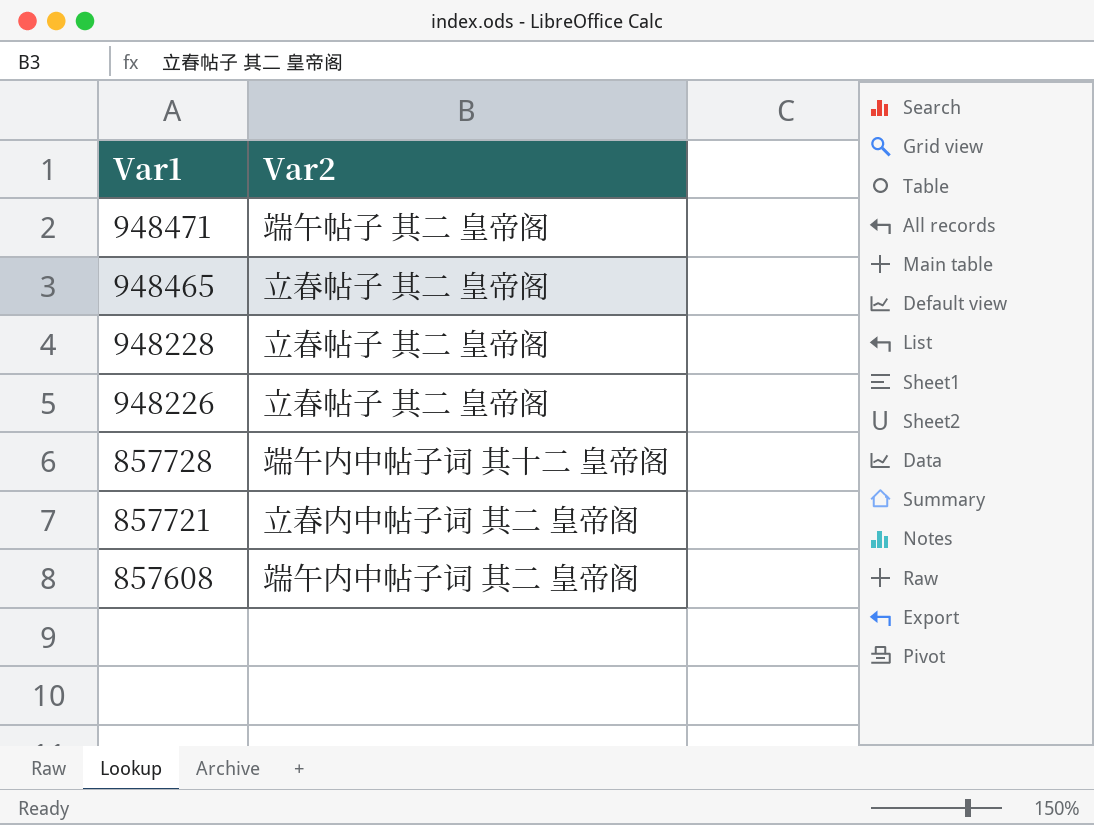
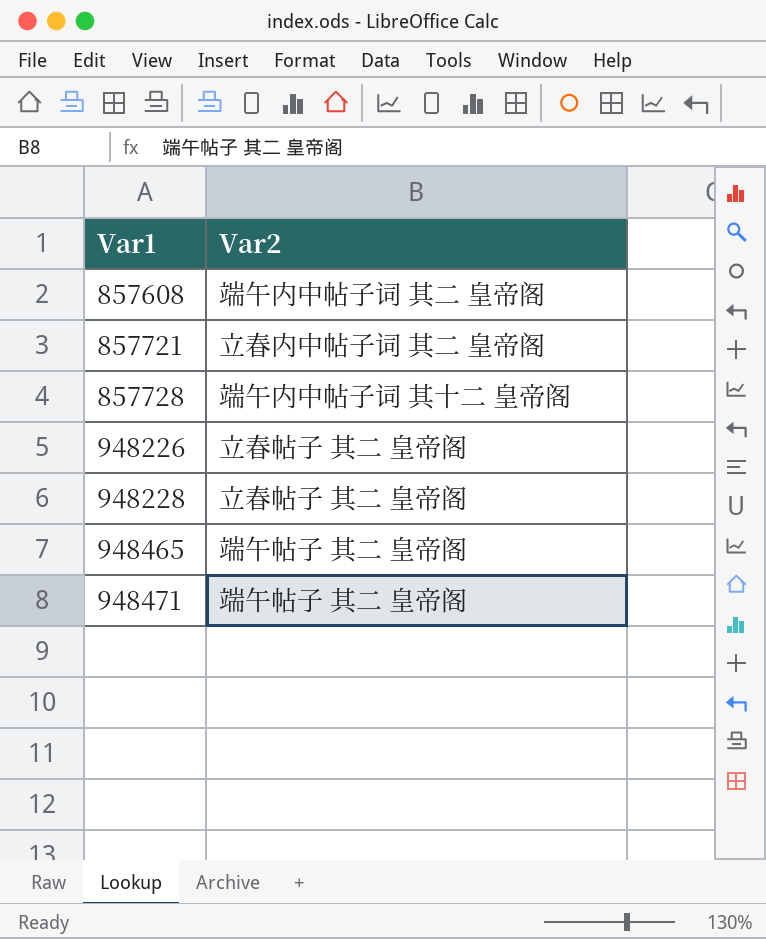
row order: Var1 descending -> Var1 ascending
948465 | Var2: 立春帖子 其二 皇帝阁 -> 端午帖子 其二 皇帝阁

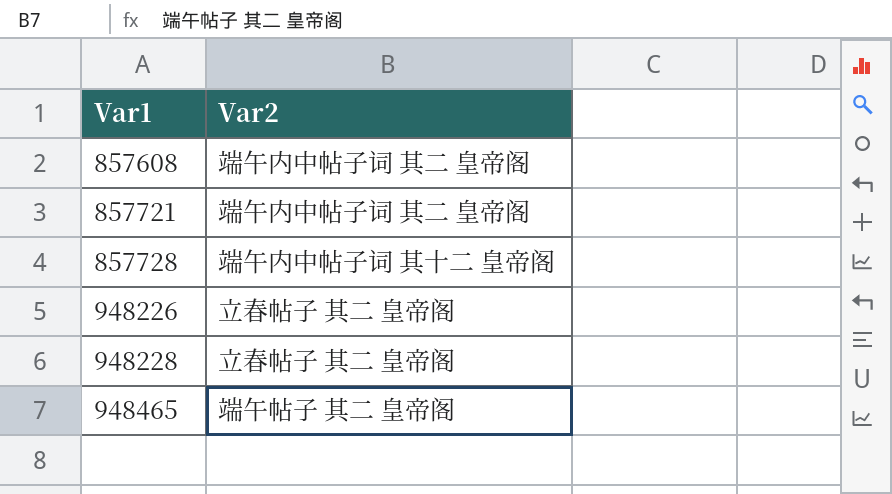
row 948471: 端午帖子 其二 皇帝阁 -> none
857721 | Var2: 立春内中帖子词 其二 皇帝阁 -> 端午内中帖子词 其二 皇帝阁

